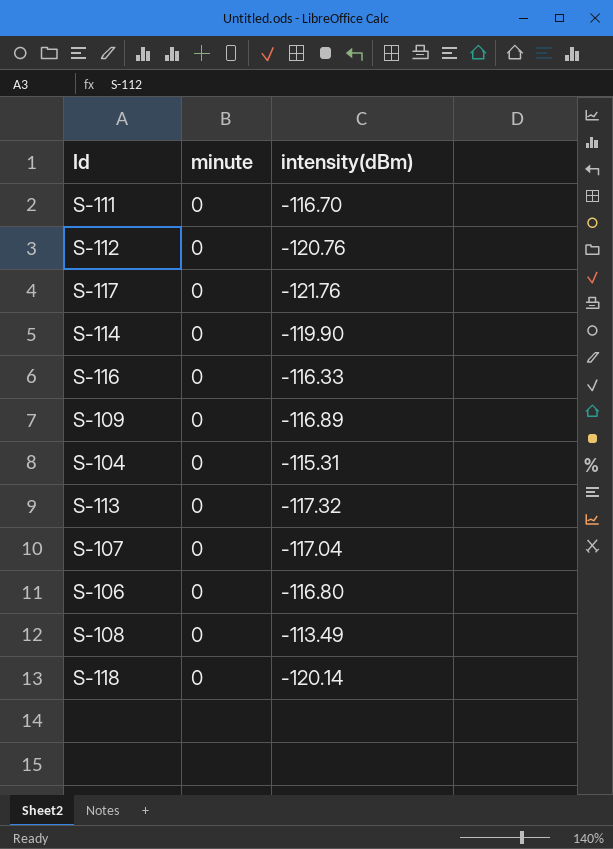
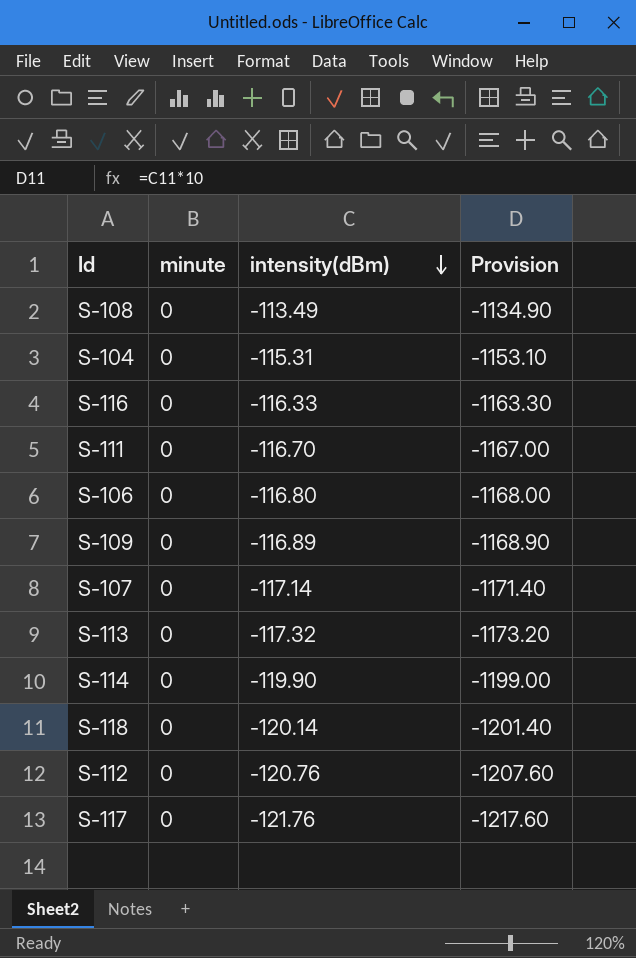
row order: none -> intensity(dBm) descending
column Provision | formula: none -> [intensity(dBm)] * 10
S-107 | intensity(dBm): -117.04 -> -117.14

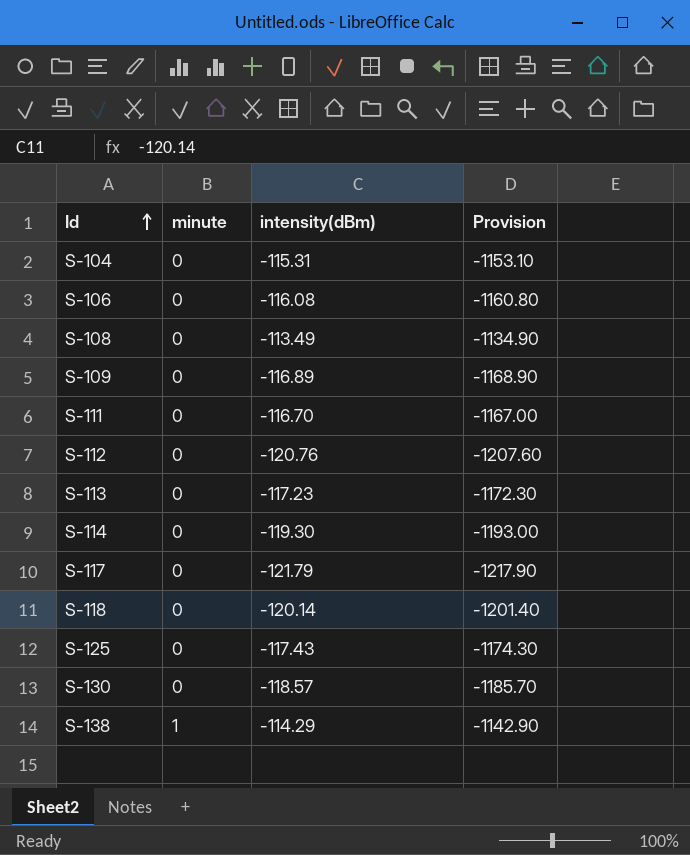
row order: intensity(dBm) descending -> Id ascending
row S-116: 0 | -116.33 | -1163.30 -> none
row S-107: 0 | -117.14 | -1171.40 -> none
S-106 | intensity(dBm): -116.80 -> -116.08
S-106 | Provision: -1168.00 -> -1160.80
S-113 | intensity(dBm): -117.32 -> -117.23
S-113 | Provision: -1173.20 -> -1172.30
S-114 | intensity(dBm): -119.90 -> -119.30
S-114 | Provision: -1199.00 -> -1193.00
S-117 | intensity(dBm): -121.76 -> -121.79
S-117 | Provision: -1217.60 -> -1217.90
row S-125: none -> 0 | -117.43 | -1174.30
row S-130: none -> 0 | -118.57 | -1185.70
row S-138: none -> 1 | -114.29 | -1142.90

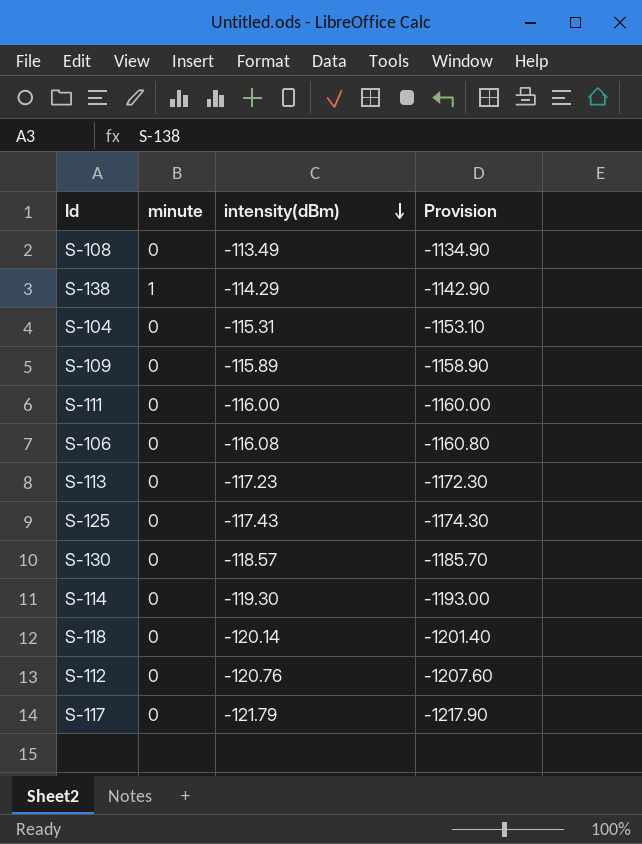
row order: Id ascending -> intensity(dBm) descending
S-109 | intensity(dBm): -116.89 -> -115.89
S-109 | Provision: -1168.90 -> -1158.90
S-111 | intensity(dBm): -116.70 -> -116.00
S-111 | Provision: -1167.00 -> -1160.00

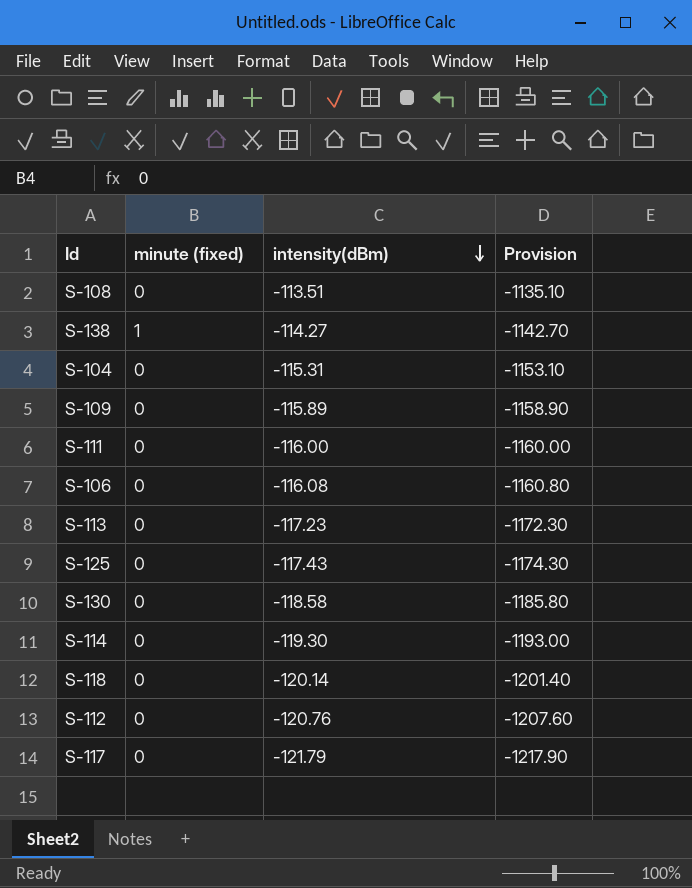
column name: minute -> minute (fixed)
S-108 | intensity(dBm): -113.49 -> -113.51
S-108 | Provision: -1134.90 -> -1135.10
S-138 | intensity(dBm): -114.29 -> -114.27
S-138 | Provision: -1142.90 -> -1142.70
S-130 | intensity(dBm): -118.57 -> -118.58
S-130 | Provision: -1185.70 -> -1185.80

